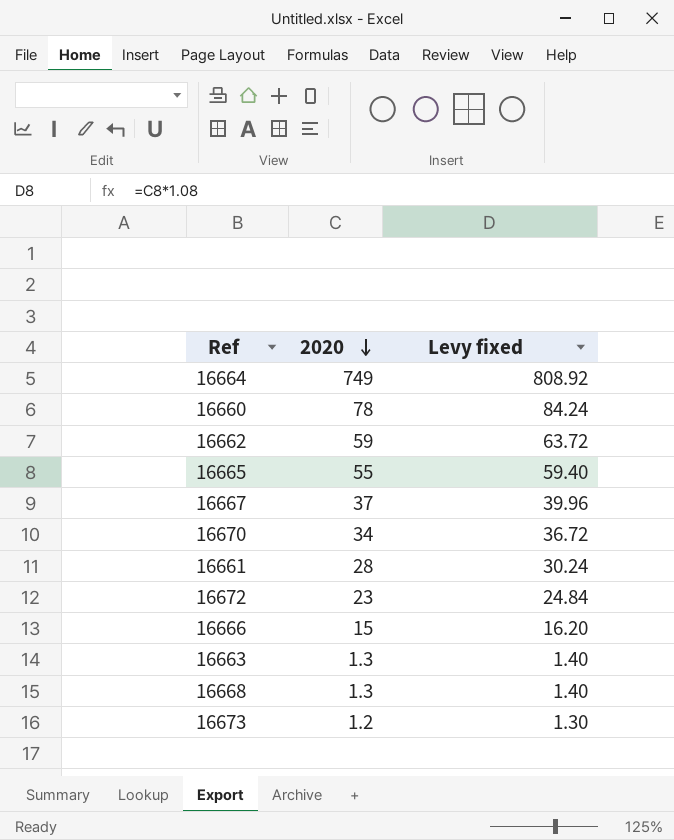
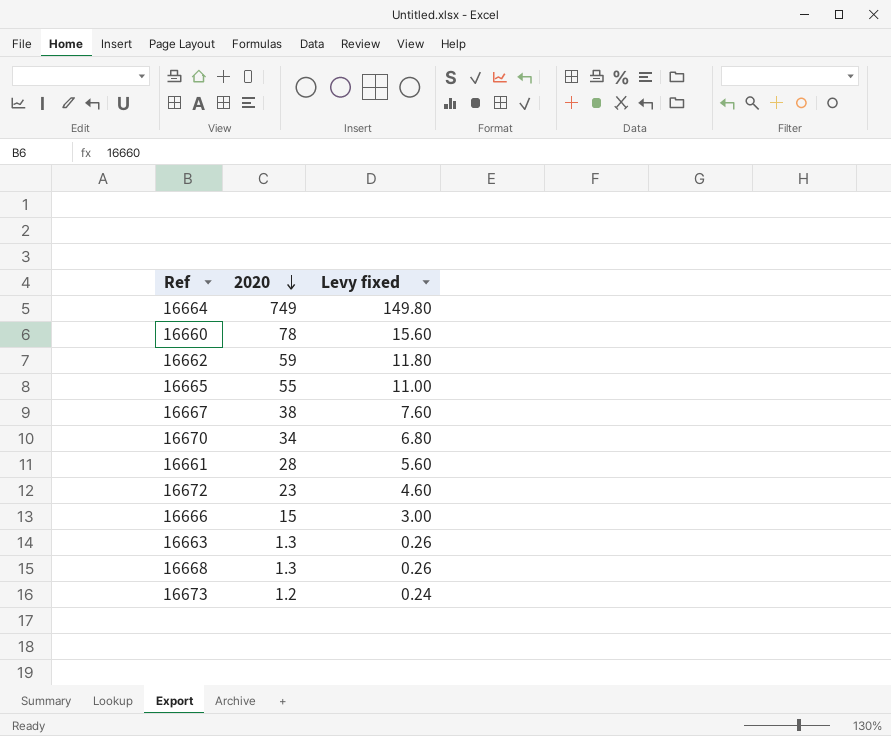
column Levy fixed | formula: [2020] * 1.08 -> [2020] * 0.2
16667 | 2020: 37 -> 38

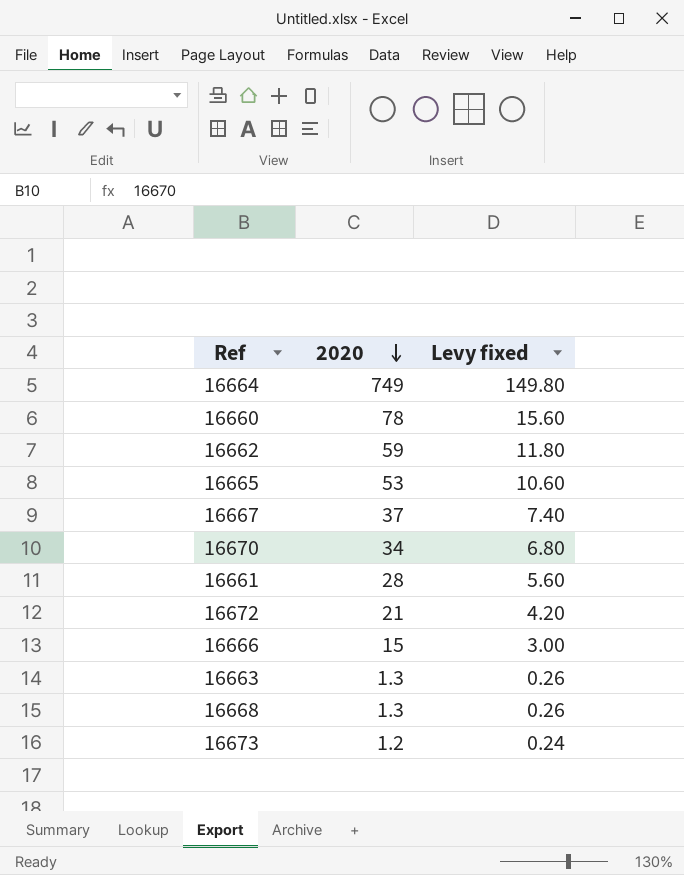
16665 | 2020: 55 -> 53
16665 | Levy fixed: 11.00 -> 10.60
16667 | 2020: 38 -> 37
16667 | Levy fixed: 7.60 -> 7.40
16672 | 2020: 23 -> 21
16672 | Levy fixed: 4.60 -> 4.20

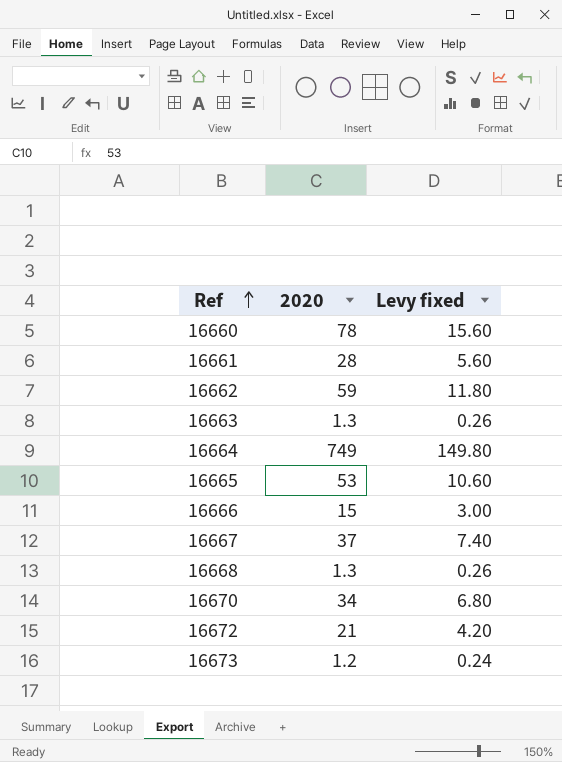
row order: 2020 descending -> Ref ascending

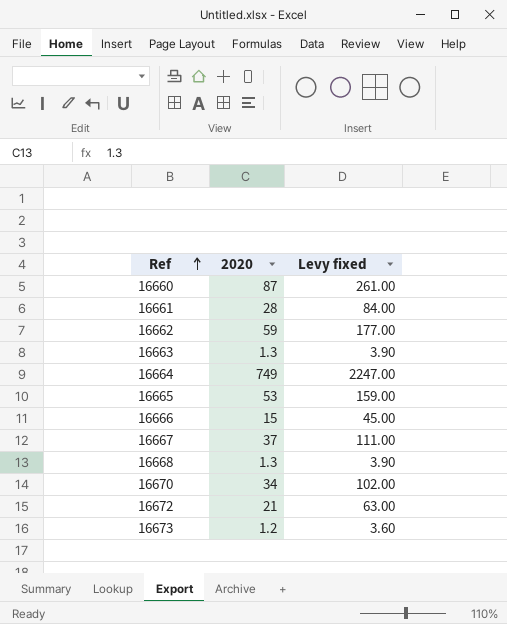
column Levy fixed | formula: [2020] * 0.2 -> [2020] * 3
16660 | 2020: 78 -> 87

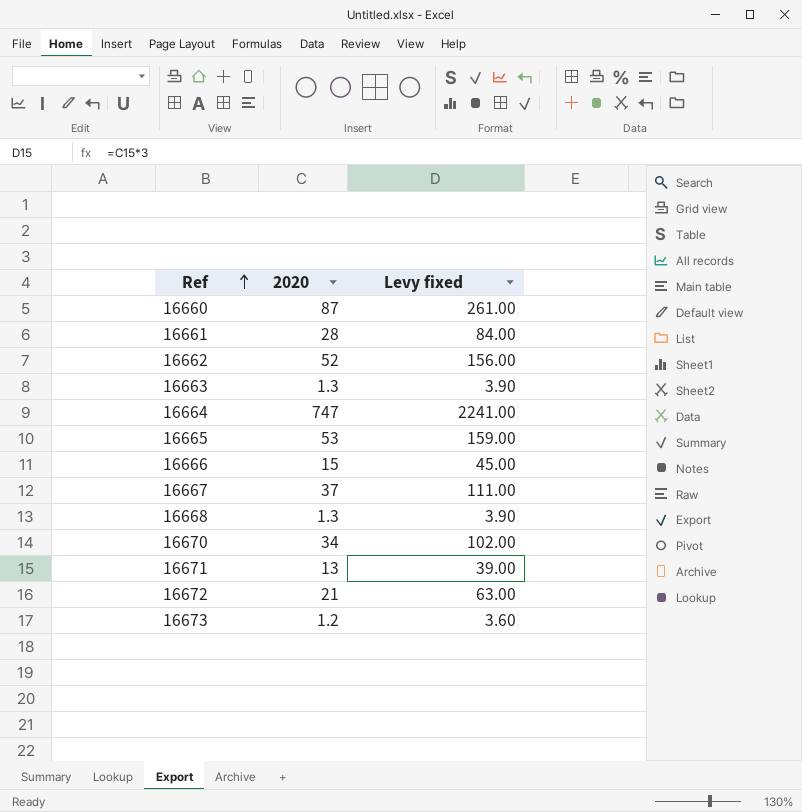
16662 | 2020: 59 -> 52
16662 | Levy fixed: 177.00 -> 156.00
16664 | 2020: 749 -> 747
16664 | Levy fixed: 2247.00 -> 2241.00
row 16671: none -> 13 | 39.00

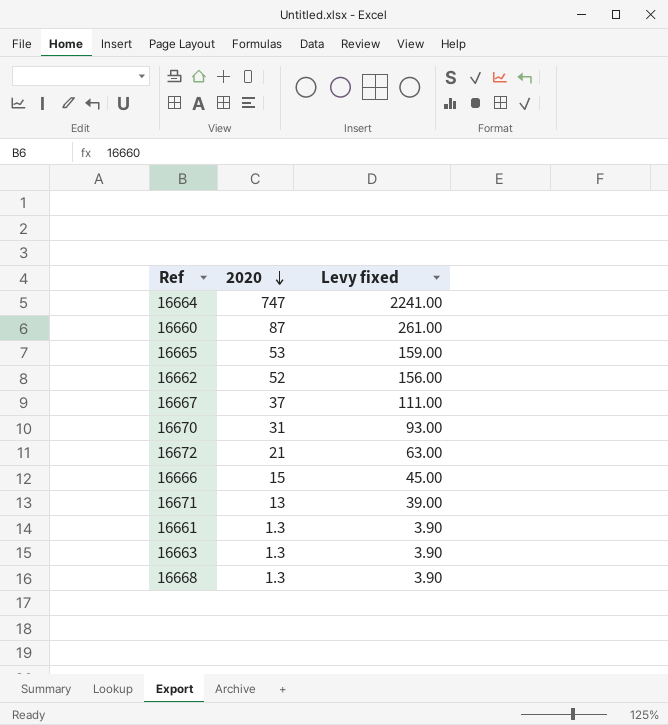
row order: Ref ascending -> 2020 descending
row 16673: 1.2 | 3.60 -> none
16670 | 2020: 34 -> 31
16670 | Levy fixed: 102.00 -> 93.00
16661 | 2020: 28 -> 1.3
16661 | Levy fixed: 84.00 -> 3.90

